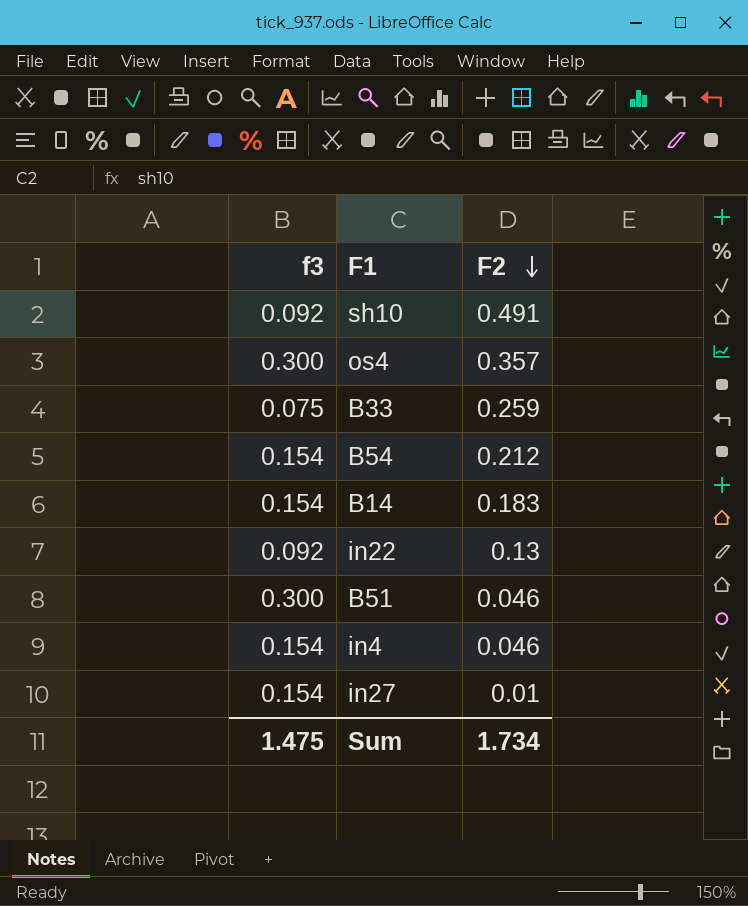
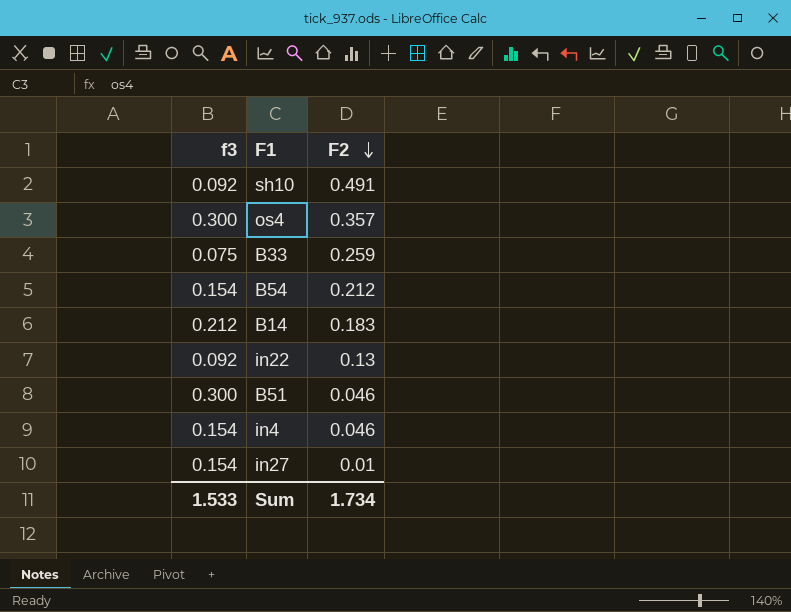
B14 | f3: 0.154 -> 0.212
Sum | f3: 1.475 -> 1.533

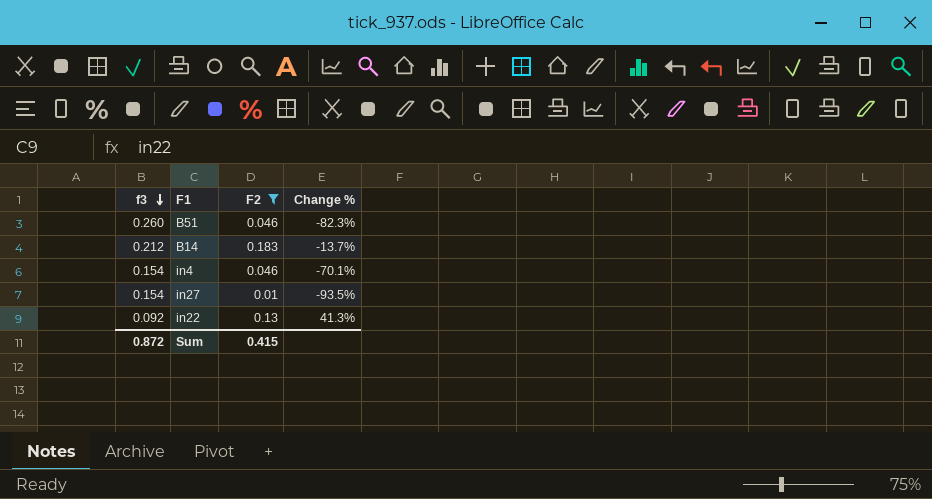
filter: none -> F2 <= 0.183
row order: F2 descending -> f3 descending
column Change % | formula: none -> ([F2] - [f3]) / [f3]
B51 | f3: 0.300 -> 0.260
Sum | f3: 1.533 -> 0.872
Sum | F2: 1.734 -> 0.415

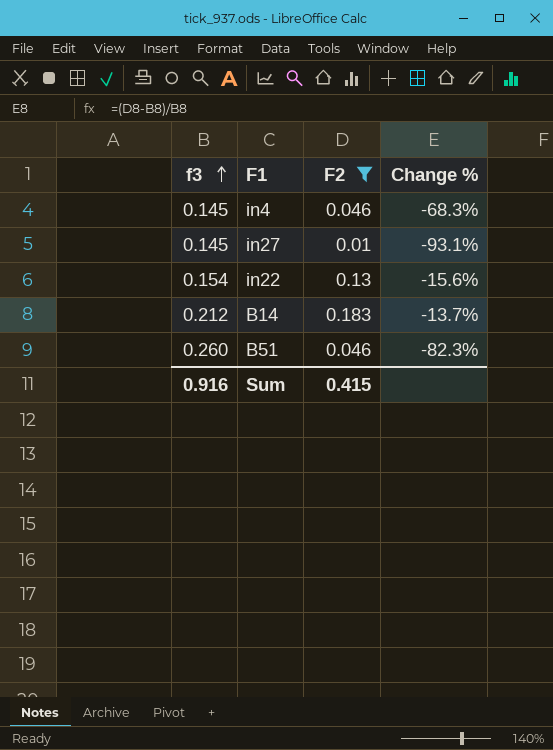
row order: f3 descending -> f3 ascending
in4 | f3: 0.154 -> 0.145
in4 | Change %: -70.1% -> -68.3%
in27 | f3: 0.154 -> 0.145
in27 | Change %: -93.5% -> -93.1%
in22 | f3: 0.092 -> 0.154
in22 | Change %: 41.3% -> -15.6%
Sum | f3: 0.872 -> 0.916

